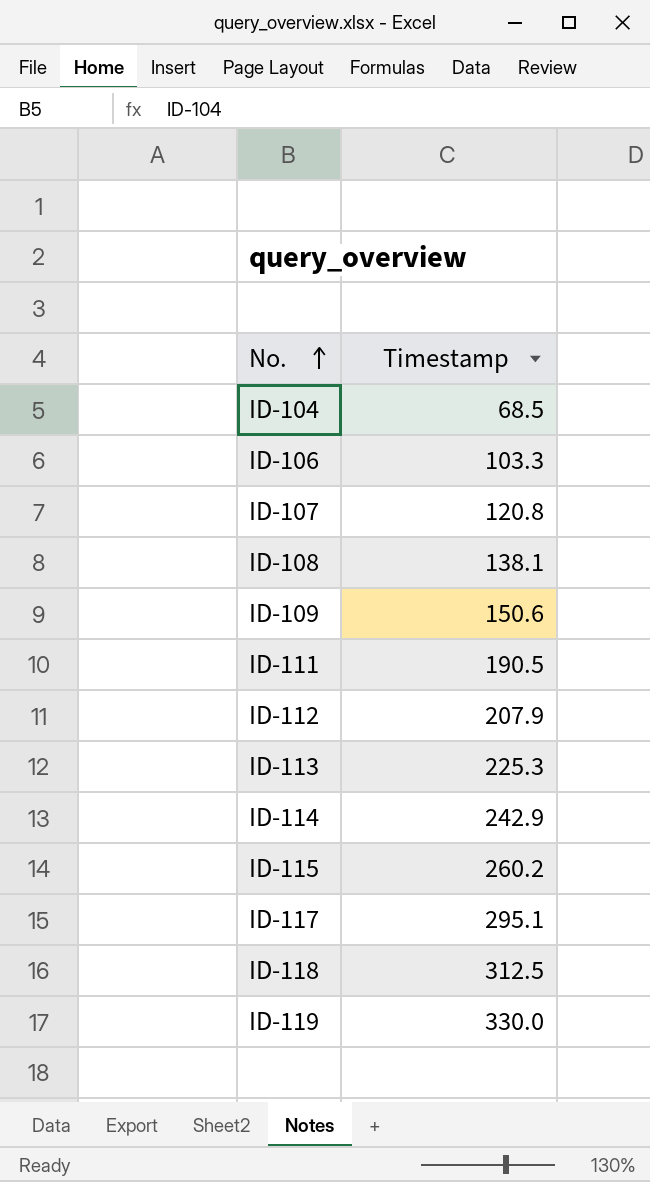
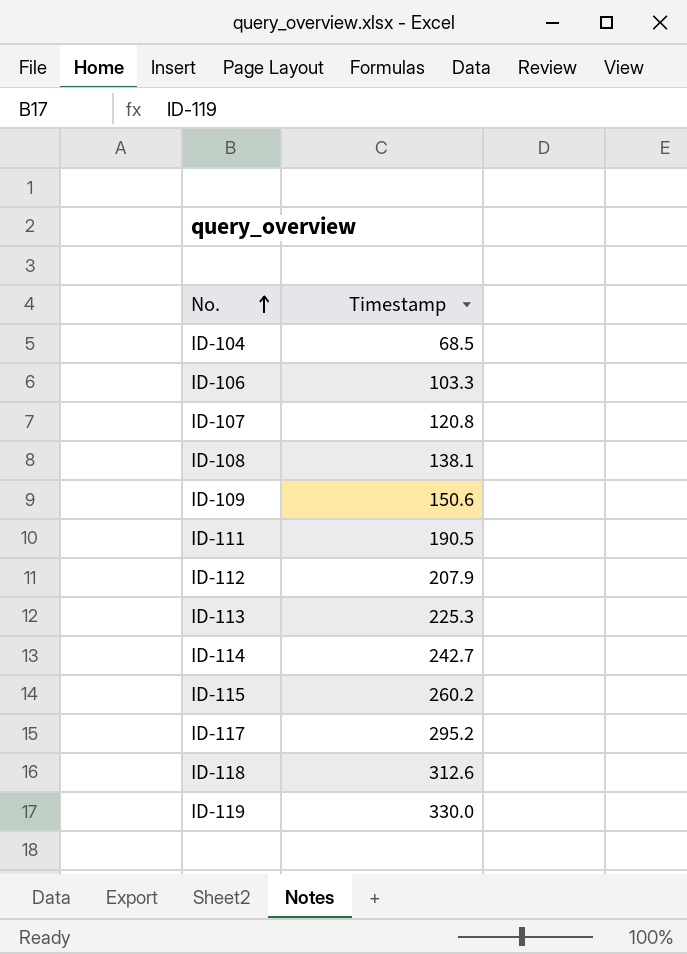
ID-114 | Timestamp: 242.9 -> 242.7
ID-117 | Timestamp: 295.1 -> 295.2
ID-118 | Timestamp: 312.5 -> 312.6

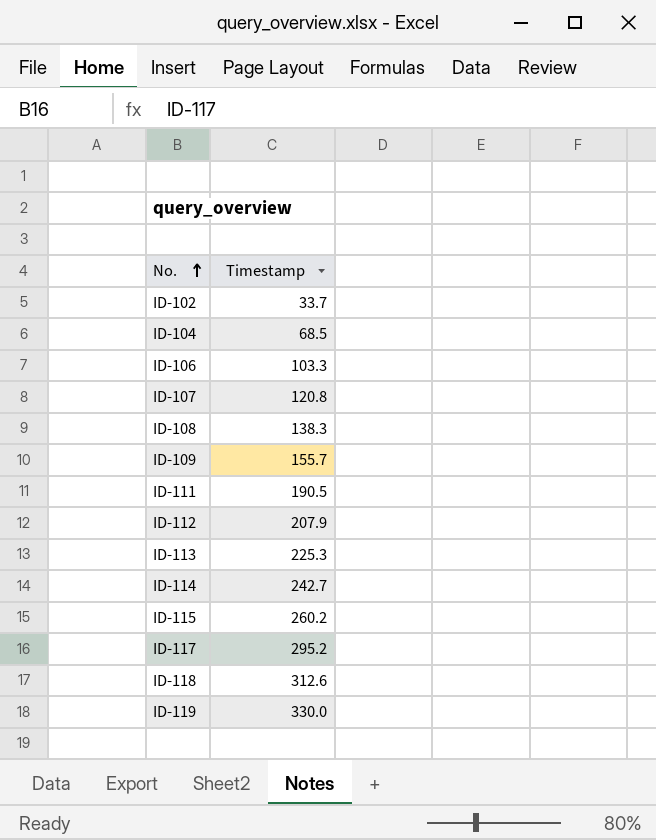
row ID-102: none -> 33.7
ID-108 | Timestamp: 138.1 -> 138.3
ID-109 | Timestamp: 150.6 -> 155.7

